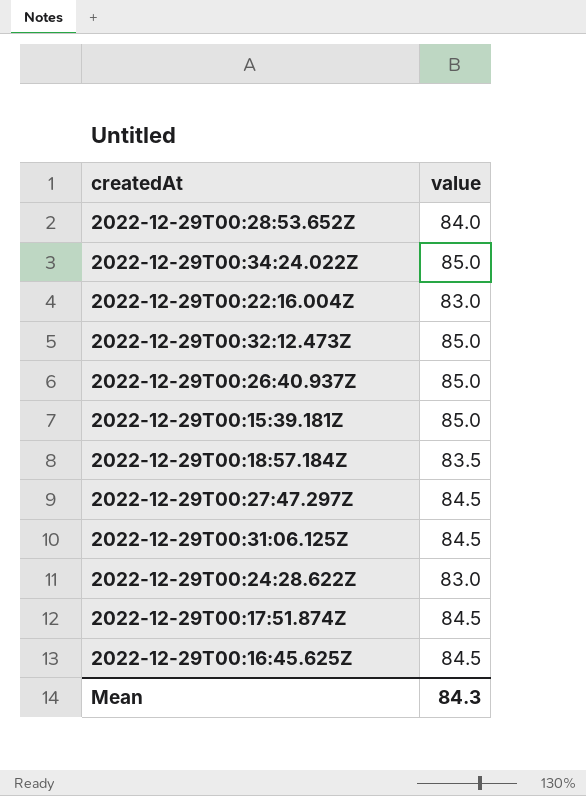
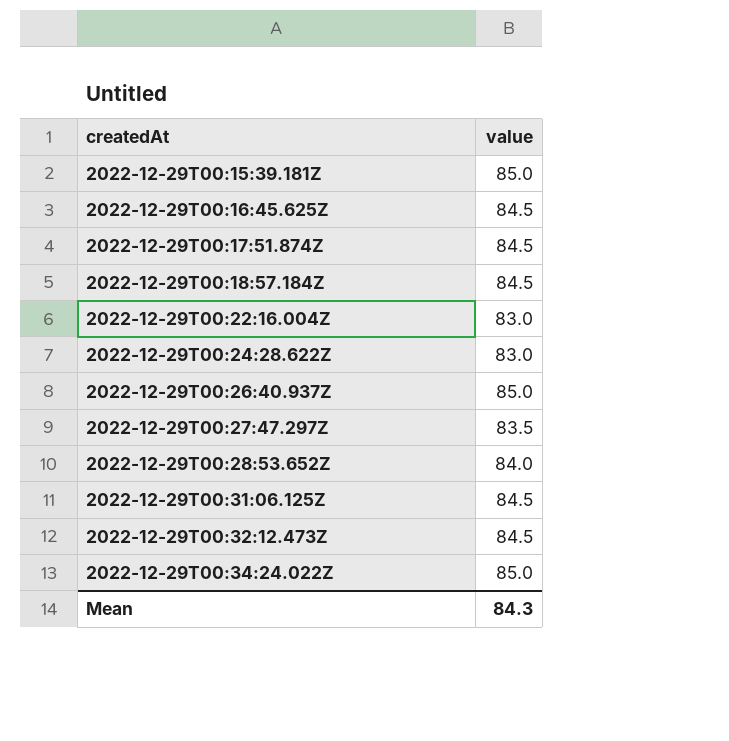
row order: none -> createdAt ascending
2022-12-29T00:18:57.184Z | value: 83.5 -> 84.5
2022-12-29T00:27:47.297Z | value: 84.5 -> 83.5
2022-12-29T00:32:12.473Z | value: 85.0 -> 84.5

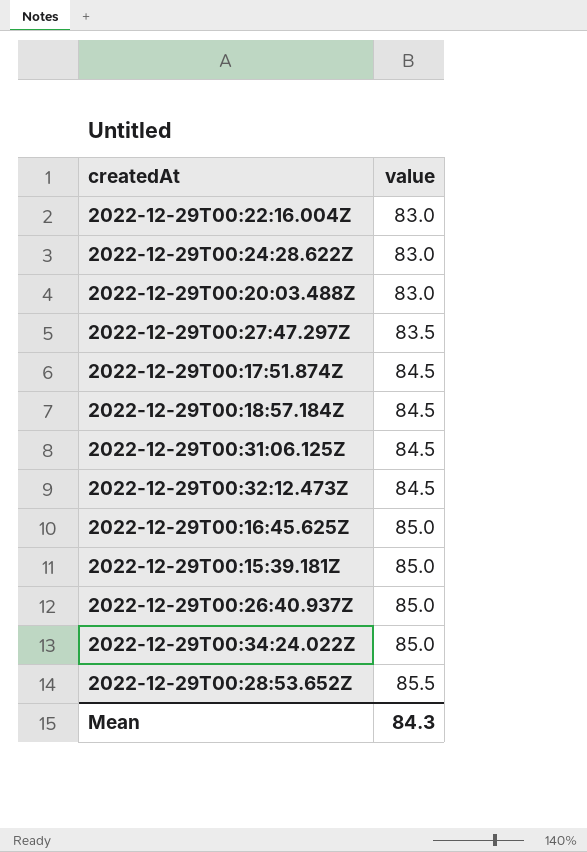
row order: createdAt ascending -> value ascending
row 2022-12-29T00:20:03.488Z: none -> 83.0
2022-12-29T00:16:45.625Z | value: 84.5 -> 85.0
2022-12-29T00:28:53.652Z | value: 84.0 -> 85.5

